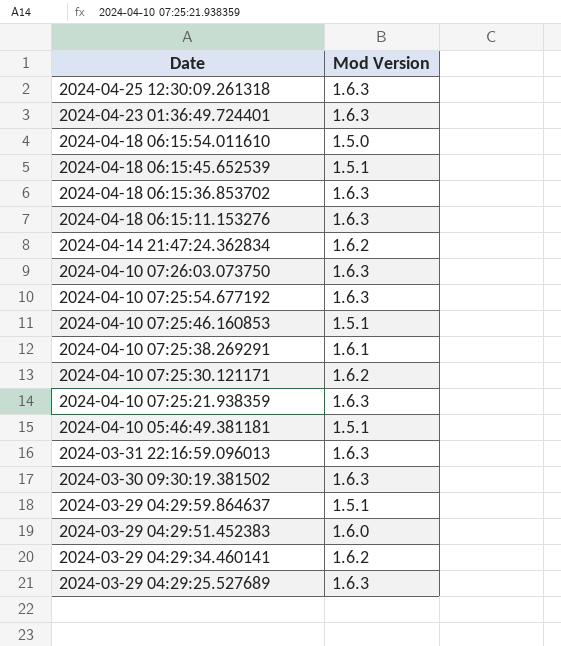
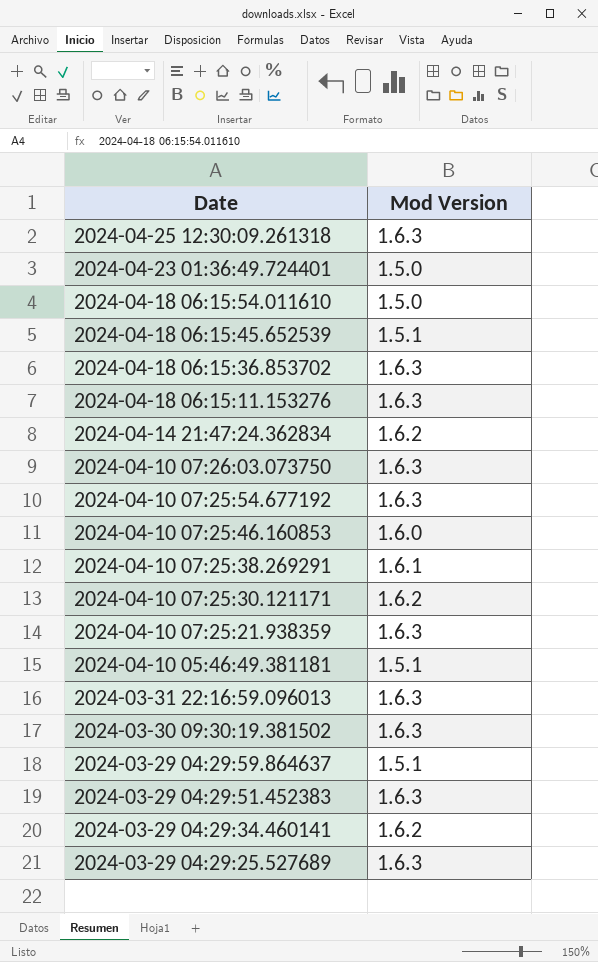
2024-04-23 01:36:49.724401 | Mod Version: 1.6.3 -> 1.5.0
2024-04-10 07:25:46.160853 | Mod Version: 1.5.1 -> 1.6.0
2024-03-29 04:29:51.452383 | Mod Version: 1.6.0 -> 1.6.3

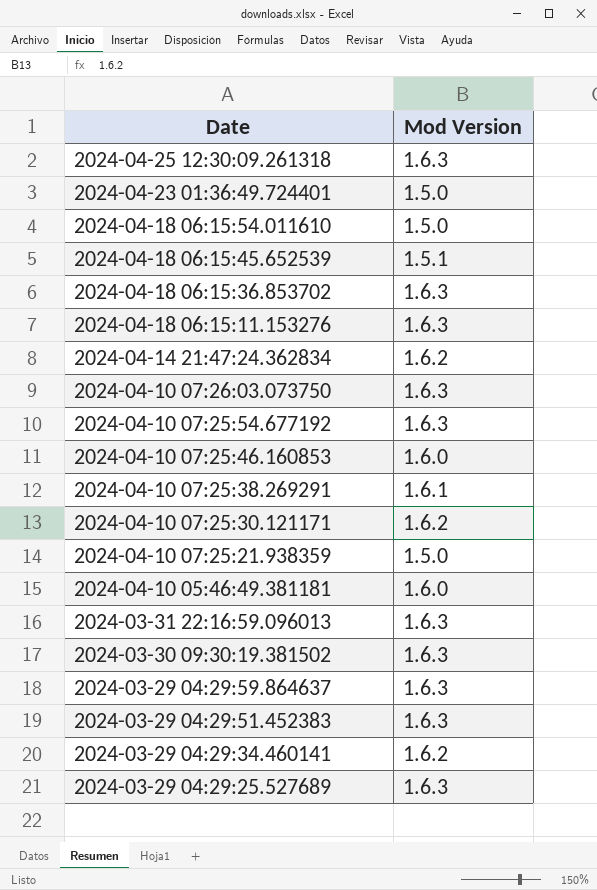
2024-04-10 07:25:21.938359 | Mod Version: 1.6.3 -> 1.5.0
2024-04-10 05:46:49.381181 | Mod Version: 1.5.1 -> 1.6.0
2024-03-29 04:29:59.864637 | Mod Version: 1.5.1 -> 1.6.3

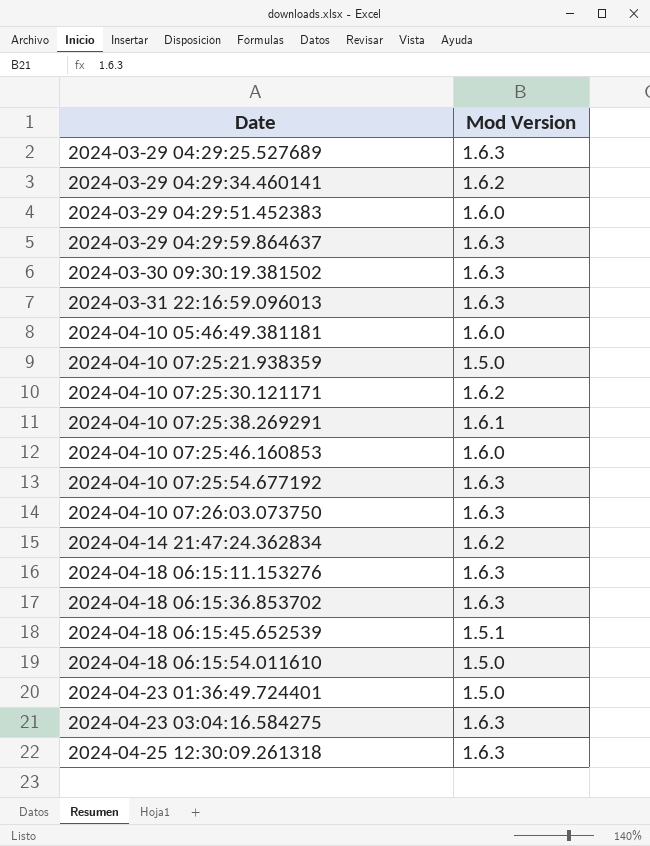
row order: Date descending -> Date ascending
2024-03-29 04:29:51.452383 | Mod Version: 1.6.3 -> 1.6.0
row 2024-04-23 03:04:16.584275: none -> 1.6.3

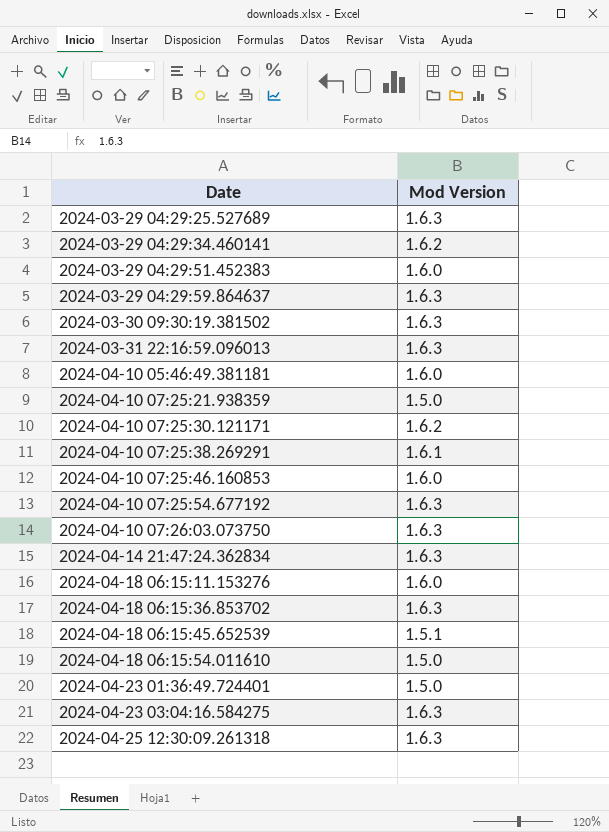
2024-04-14 21:47:24.362834 | Mod Version: 1.6.2 -> 1.6.3
2024-04-18 06:15:11.153276 | Mod Version: 1.6.3 -> 1.6.0

